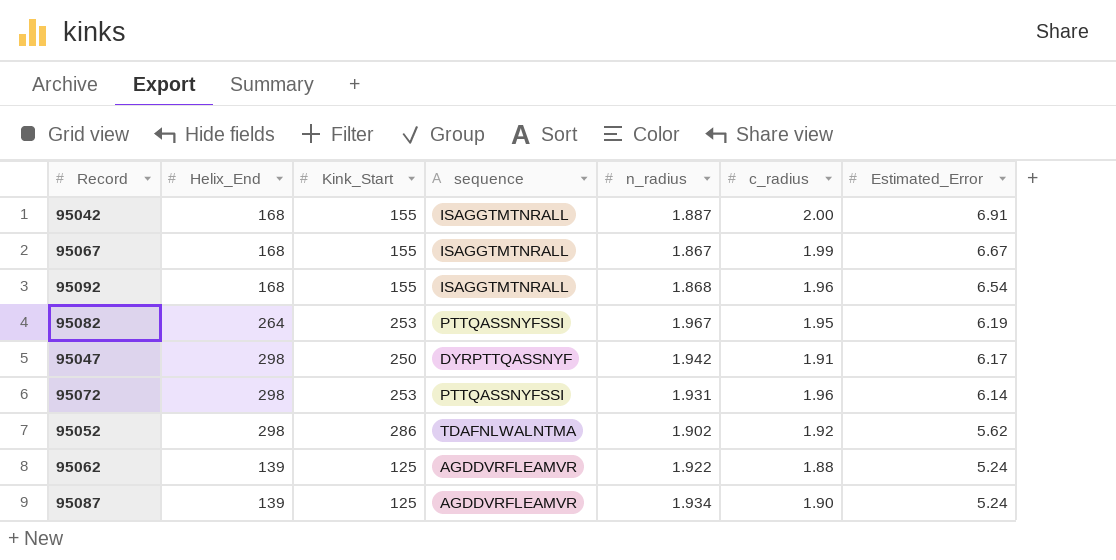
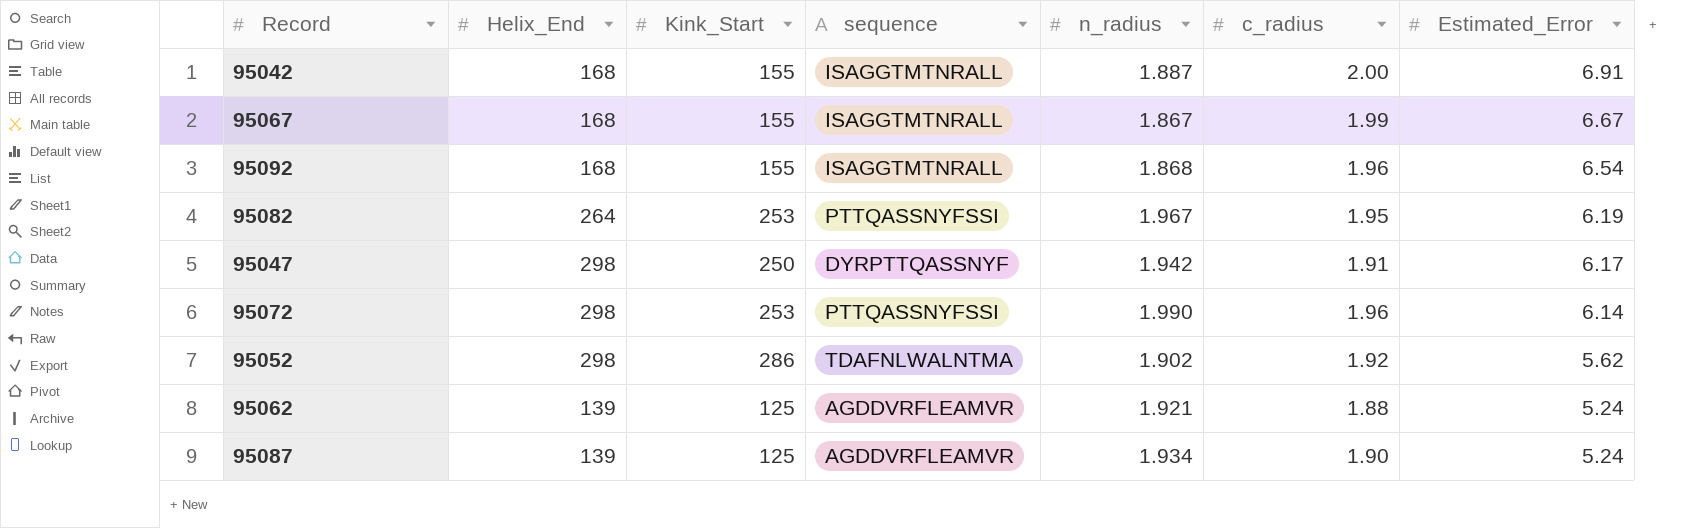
95072 | n_radius: 1.931 -> 1.990
95062 | n_radius: 1.922 -> 1.921

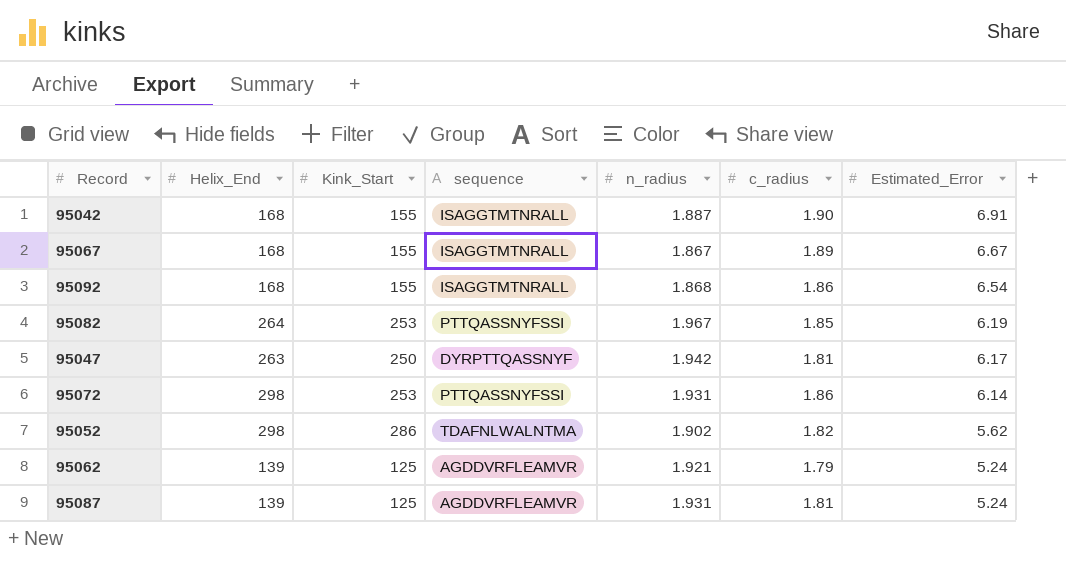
95042 | c_radius: 2.00 -> 1.90
95067 | c_radius: 1.99 -> 1.89
95092 | c_radius: 1.96 -> 1.86
95082 | c_radius: 1.95 -> 1.85
95047 | Helix_End: 298 -> 263
95047 | c_radius: 1.91 -> 1.81
95072 | n_radius: 1.990 -> 1.931
95072 | c_radius: 1.96 -> 1.86
95052 | c_radius: 1.92 -> 1.82
95062 | c_radius: 1.88 -> 1.79
95087 | n_radius: 1.934 -> 1.931
95087 | c_radius: 1.90 -> 1.81

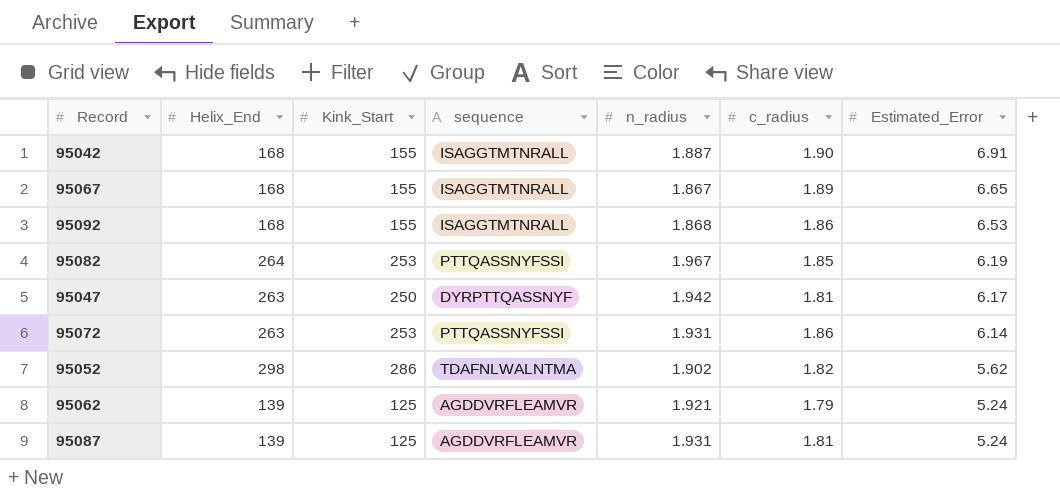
95067 | Estimated_Error: 6.67 -> 6.65
95092 | Estimated_Error: 6.54 -> 6.53
95072 | Helix_End: 298 -> 263

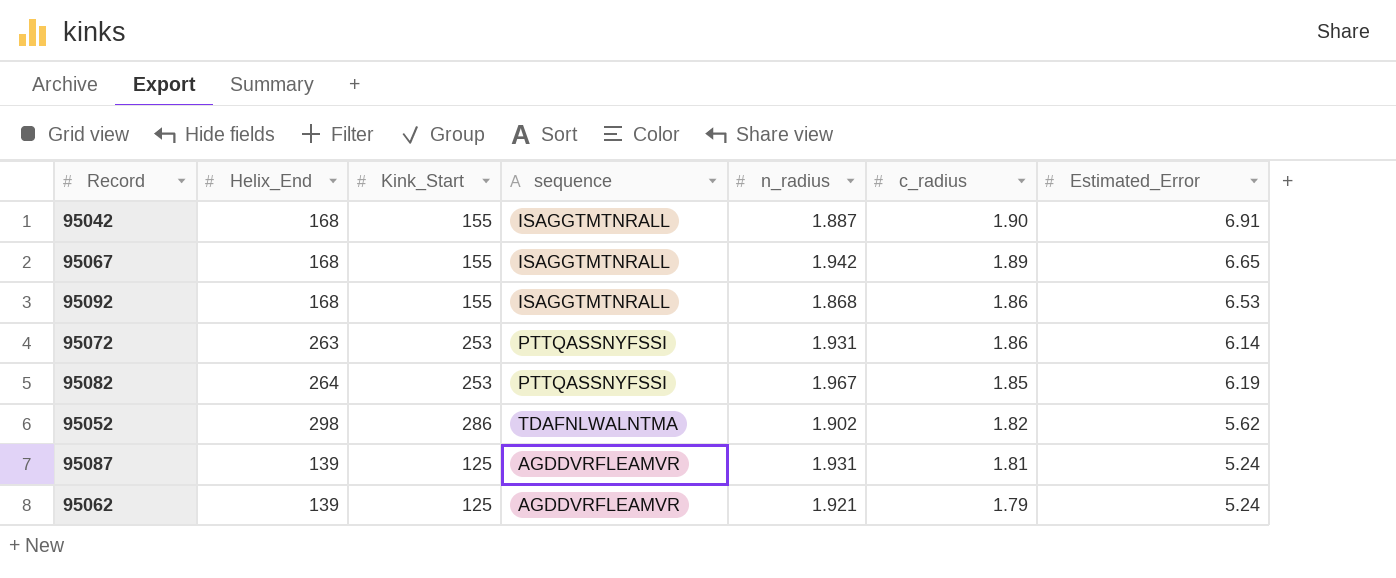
row order: Estimated_Error descending -> c_radius descending
row 95047: 263 | 250 | DYRPTTQASSNYF | 1.942 | 1.81 | 6.17 -> none
95067 | n_radius: 1.867 -> 1.942

